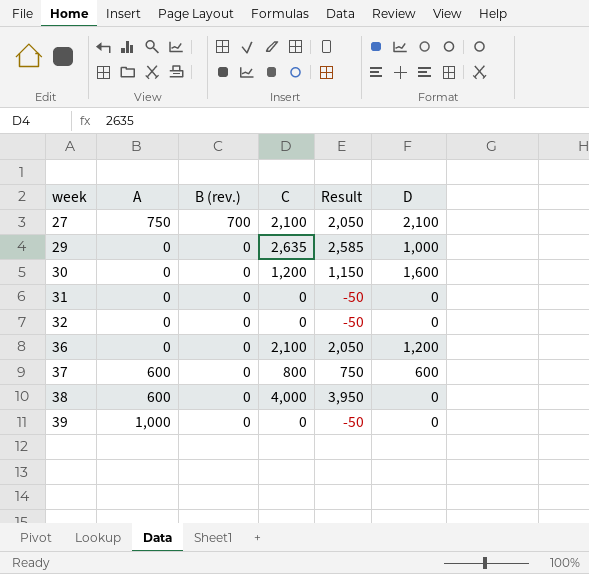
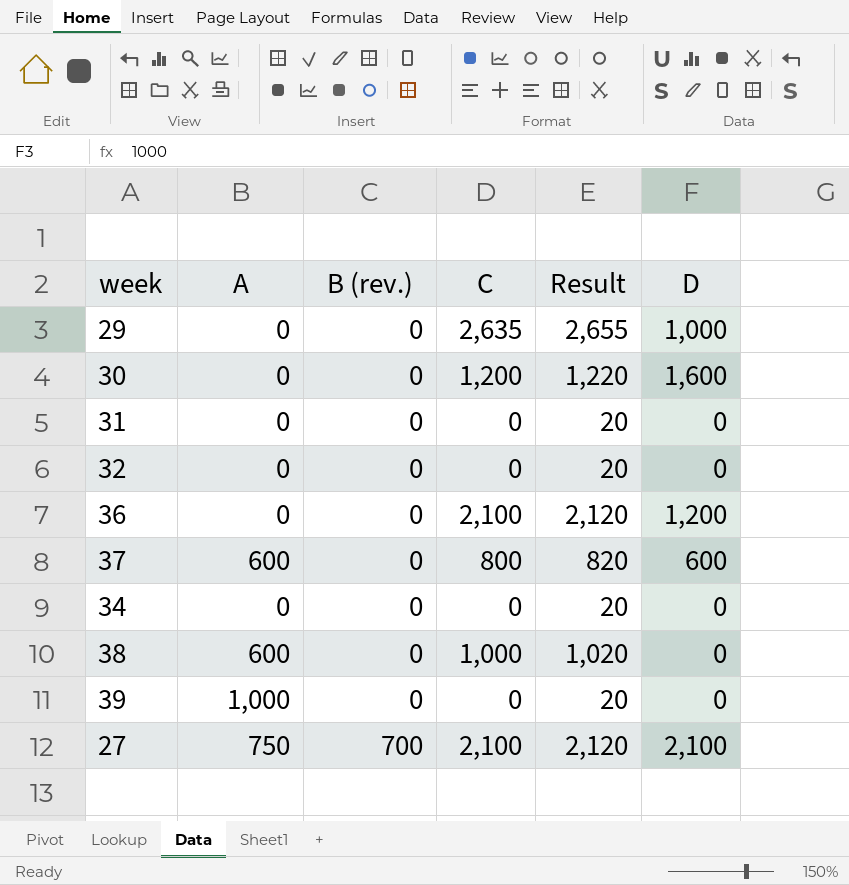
row order: week ascending -> B (rev.) ascending
column Result | formula: [C] - 50 -> [C] + 20
row 34: none -> 0 | 0 | 0 | 20 | 0
38 | C: 4,000 -> 1,000

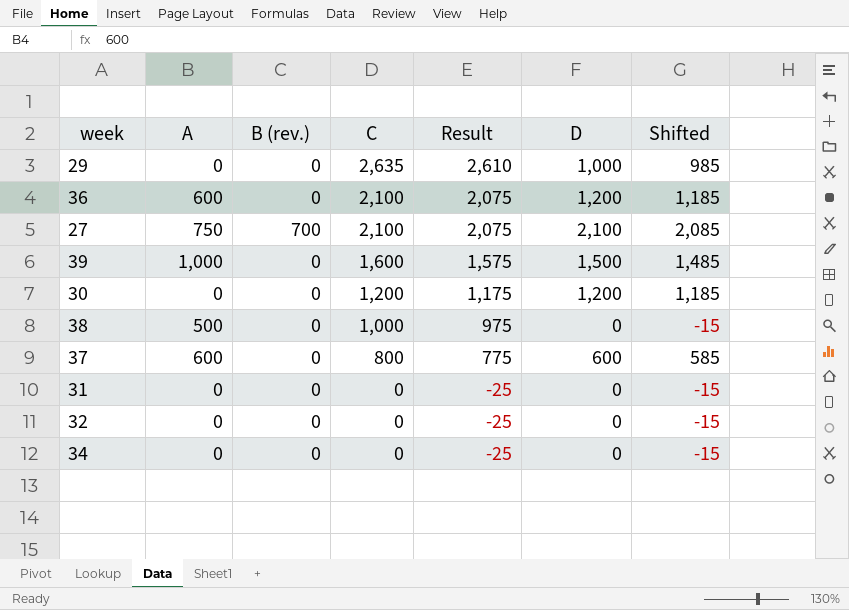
row order: B (rev.) ascending -> C descending
column Result | formula: [C] + 20 -> [C] - 25
column Shifted | formula: none -> [D] - 15
36 | A: 0 -> 600
39 | C: 0 -> 1,600
39 | D: 0 -> 1,500
30 | D: 1,600 -> 1,200
38 | A: 600 -> 500

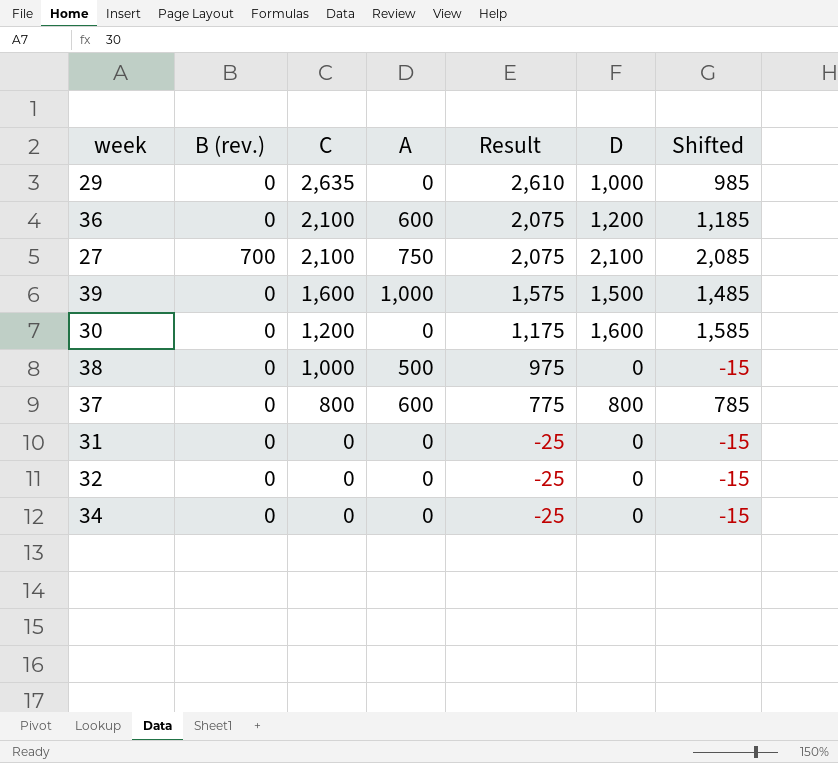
column A | position: 2 -> 4
30 | D: 1,200 -> 1,600
30 | Shifted: 1,185 -> 1,585
37 | D: 600 -> 800
37 | Shifted: 585 -> 785

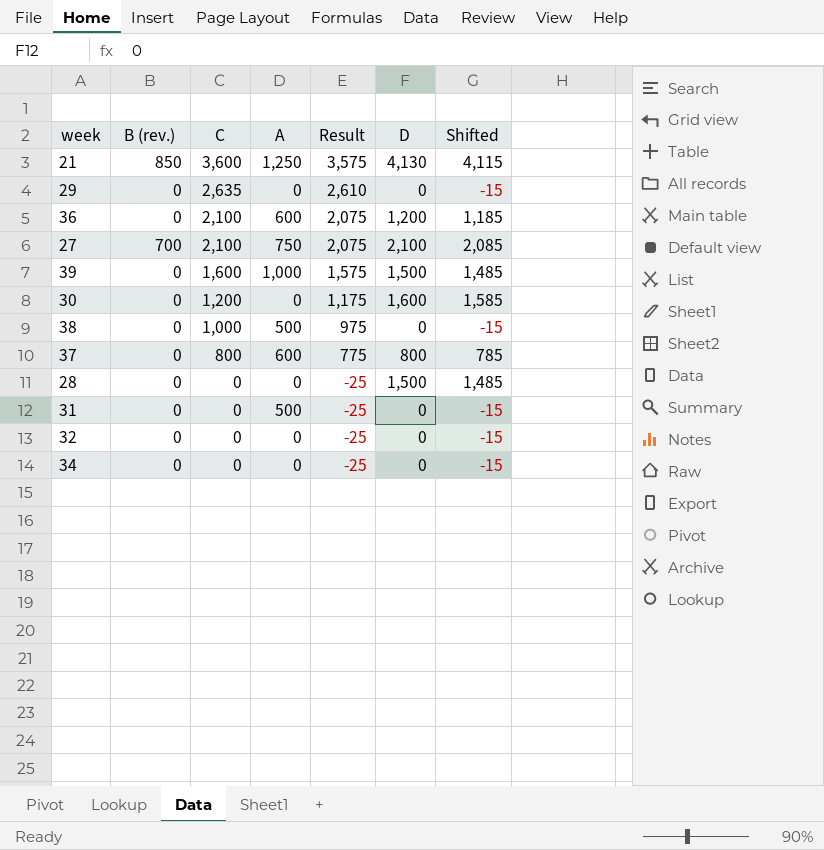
row 21: none -> 850 | 3,600 | 1,250 | 3,575 | 4,130 | 4,115
29 | D: 1,000 -> 0
29 | Shifted: 985 -> -15
row 28: none -> 0 | 0 | 0 | -25 | 1,500 | 1,485
31 | A: 0 -> 500

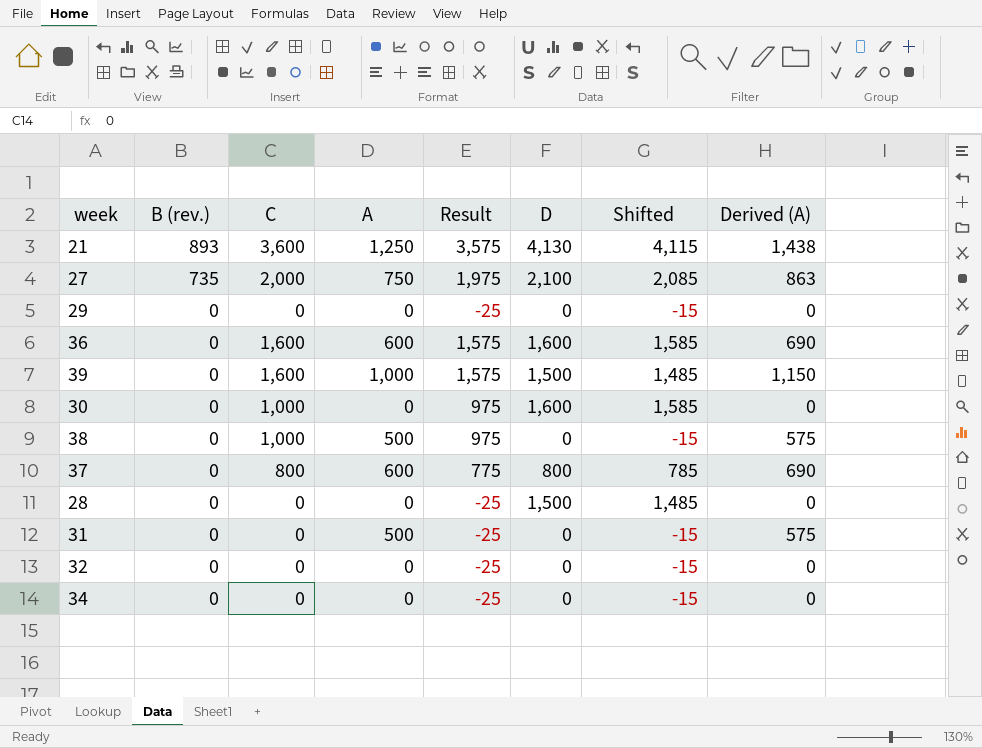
row order: C descending -> B (rev.) descending
column Derived (A) | formula: none -> [A] * 1.15
21 | B (rev.): 850 -> 893
27 | B (rev.): 700 -> 735
27 | C: 2,100 -> 2,000
27 | Result: 2,075 -> 1,975
29 | C: 2,635 -> 0
29 | Result: 2,610 -> -25
36 | C: 2,100 -> 1,600
36 | Result: 2,075 -> 1,575
36 | D: 1,200 -> 1,600
36 | Shifted: 1,185 -> 1,585
30 | C: 1,200 -> 1,000
30 | Result: 1,175 -> 975

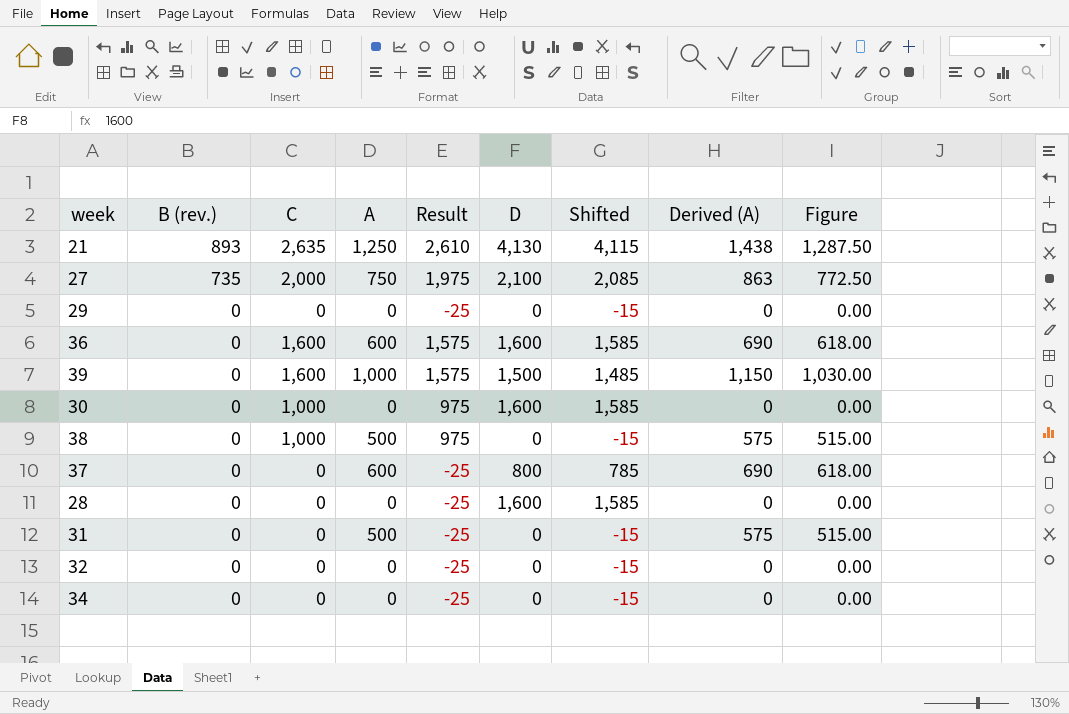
column Figure | formula: none -> [A] * 1.03
21 | C: 3,600 -> 2,635
21 | Result: 3,575 -> 2,610
37 | C: 800 -> 0
37 | Result: 775 -> -25
28 | D: 1,500 -> 1,600
28 | Shifted: 1,485 -> 1,585

